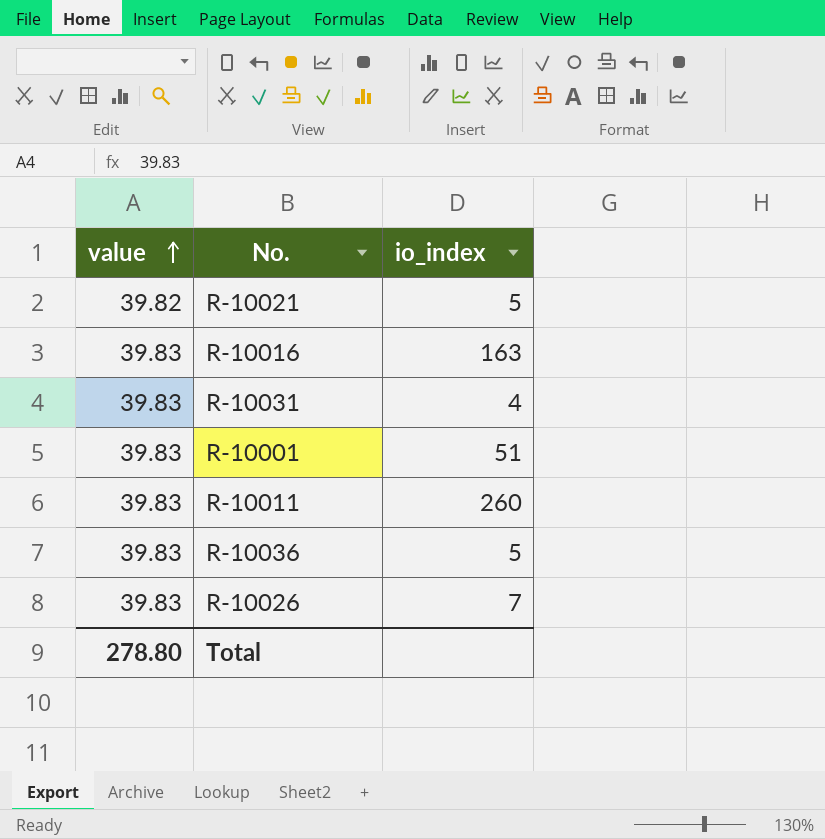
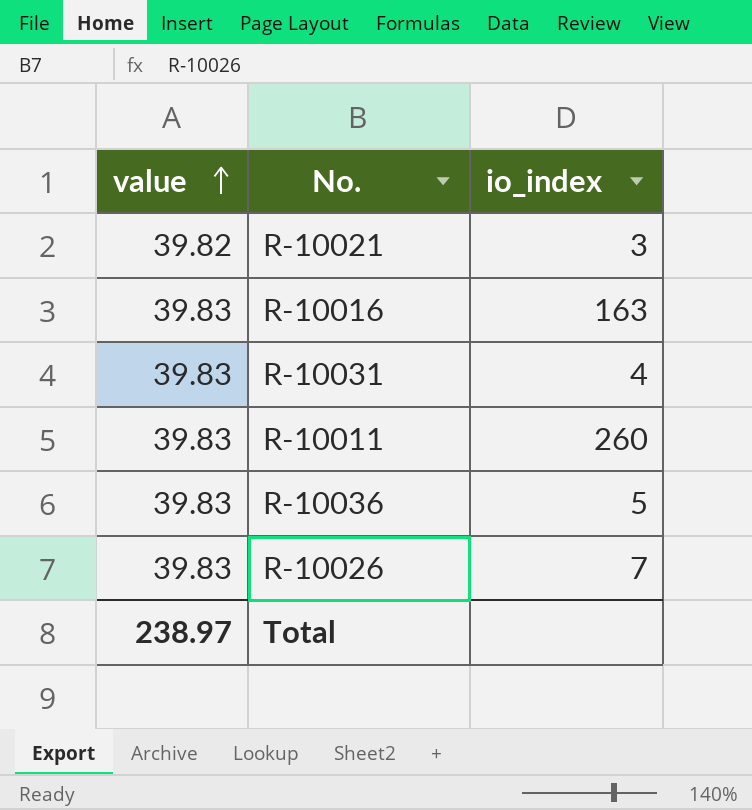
row R-10001: 39.83 | 51 -> none
R-10021 | io_index: 5 -> 3
Total | value: 278.80 -> 238.97

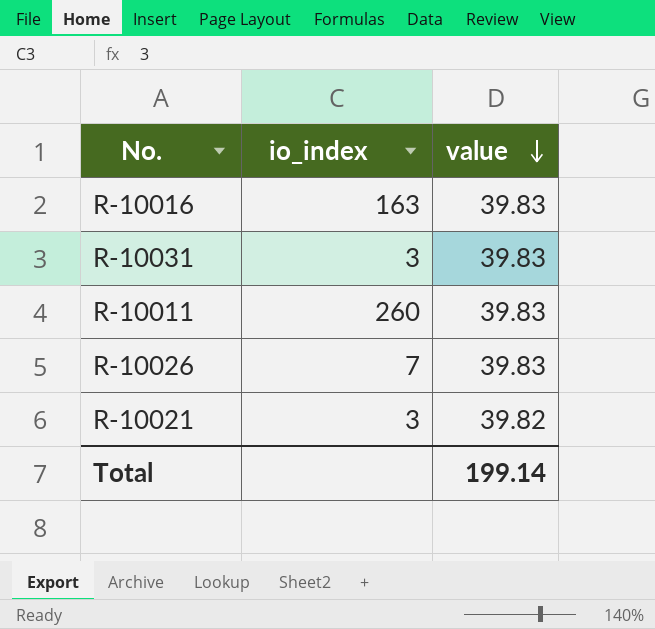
row order: value ascending -> value descending
column value | position: 1 -> 3
row R-10036: 39.83 | 5 -> none
R-10031 | io_index: 4 -> 3
Total | value: 238.97 -> 199.14

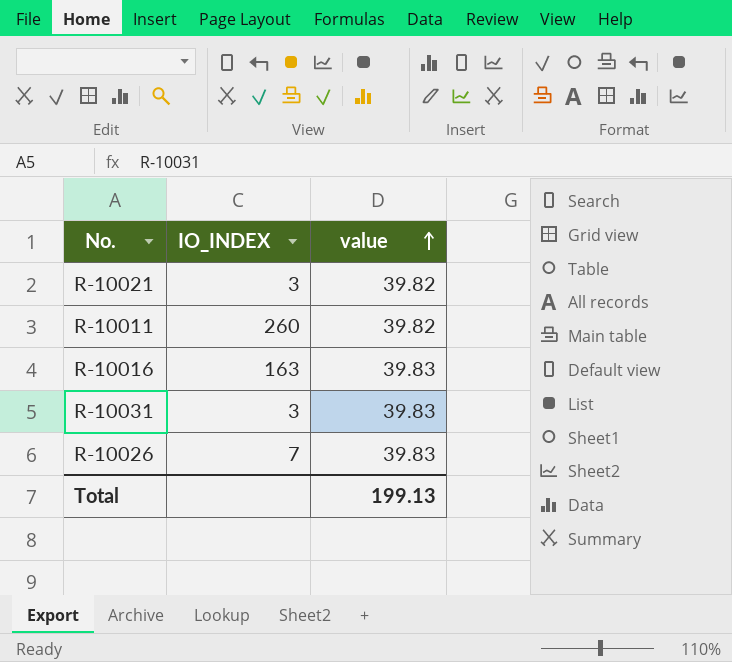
row order: value descending -> value ascending
column name: io_index -> IO_INDEX
R-10011 | value: 39.83 -> 39.82
Total | value: 199.14 -> 199.13

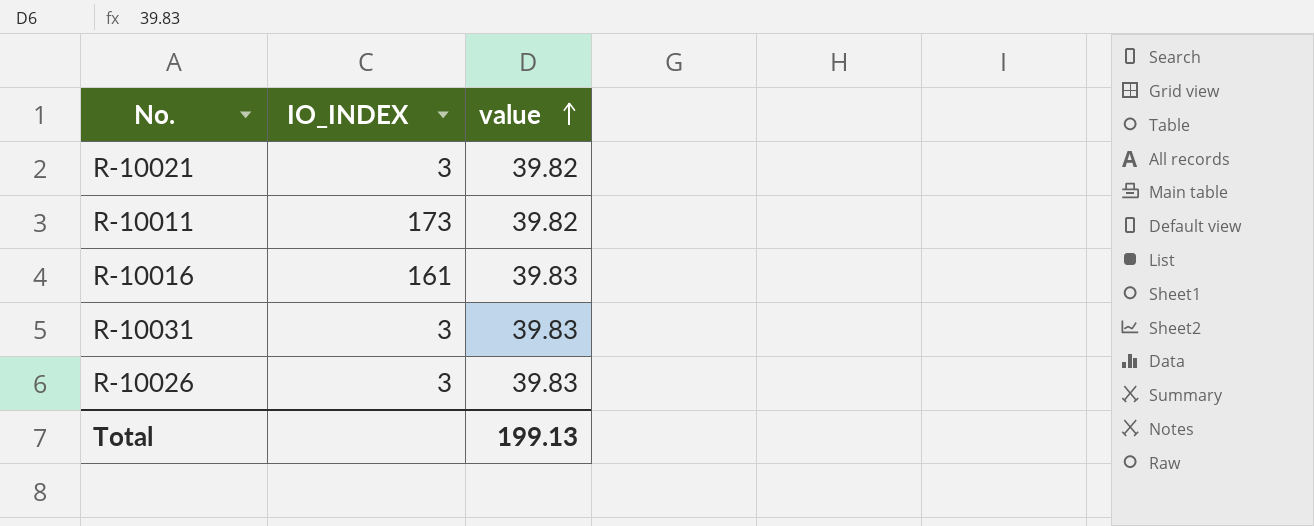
R-10011 | IO_INDEX: 260 -> 173
R-10016 | IO_INDEX: 163 -> 161
R-10026 | IO_INDEX: 7 -> 3

